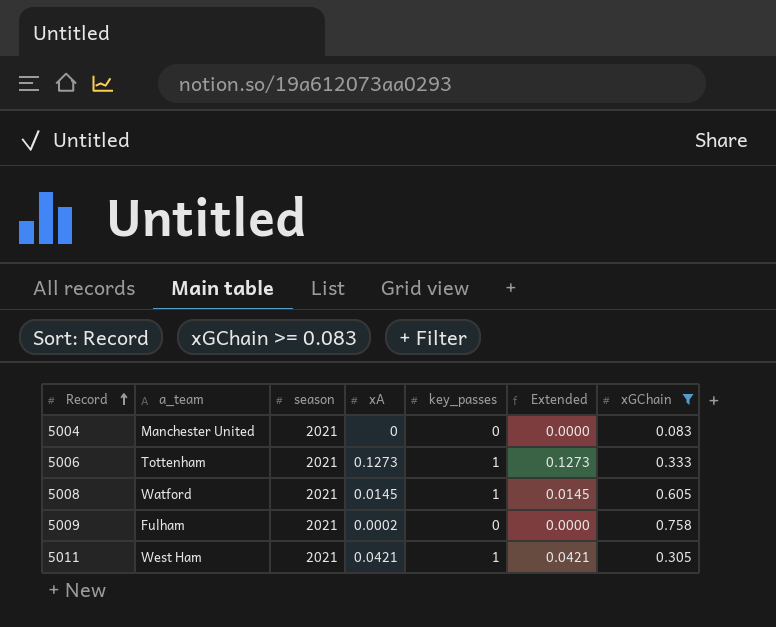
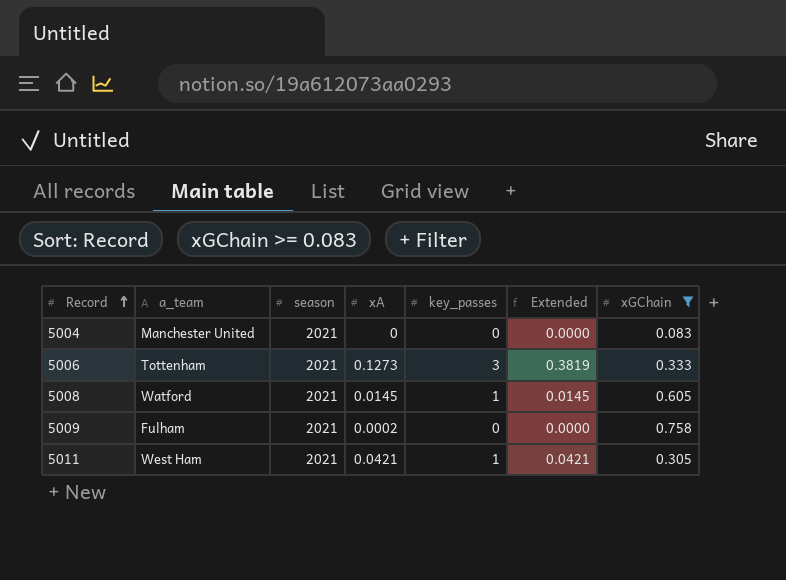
5006 | key_passes: 1 -> 3
5006 | Extended: 0.1273 -> 0.3819

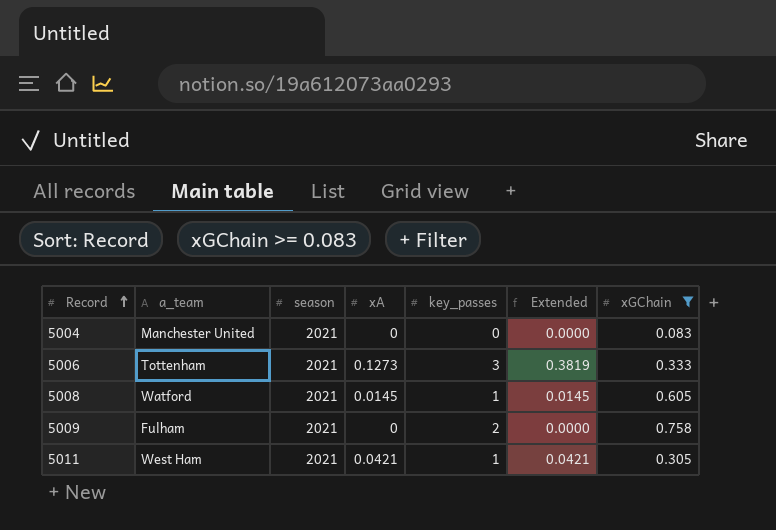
5009 | xA: 0.0002 -> 0
5009 | key_passes: 0 -> 2

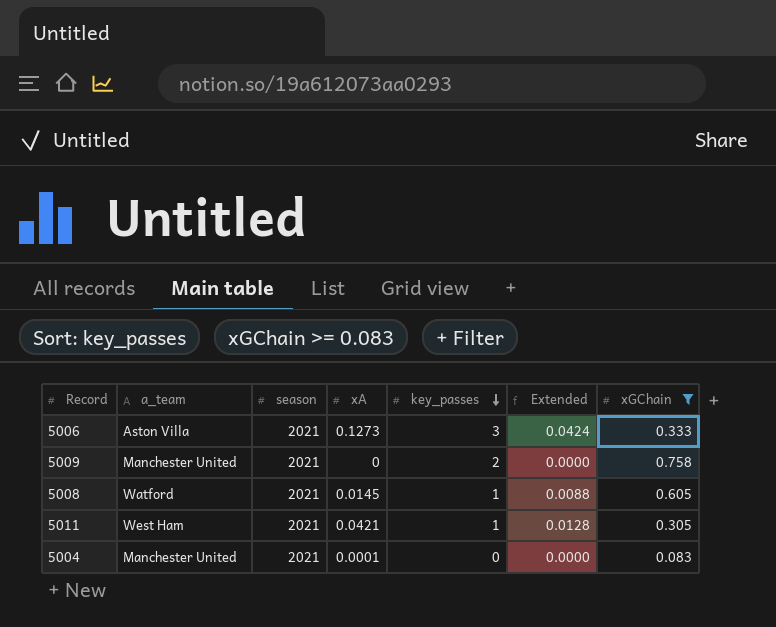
row order: Record ascending -> key_passes descending
column Extended | formula: [xA] * [key_passes] -> [xA] * [xGChain]
5006 | a_team: Tottenham -> Aston Villa
5009 | a_team: Fulham -> Manchester United
5004 | xA: 0 -> 0.0001

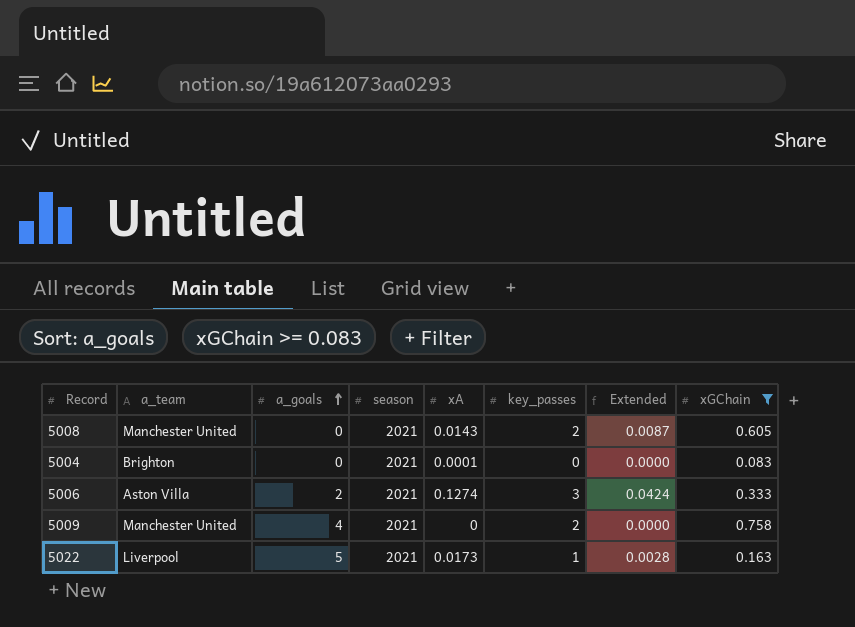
row order: key_passes descending -> a_goals ascending
column a_goals | position: none -> 3
row 5011: West Ham | 2021 | 0.0421 | 1 | 0.0128 | 0.305 -> none
5008 | a_team: Watford -> Manchester United
5008 | xA: 0.0145 -> 0.0143
5008 | key_passes: 1 -> 2
5008 | Extended: 0.0088 -> 0.0087
5004 | a_team: Manchester United -> Brighton
5006 | xA: 0.1273 -> 0.1274
row 5022: none -> Liverpool | 5 | 2021 | 0.0173 | 1 | 0.0028 | 0.163

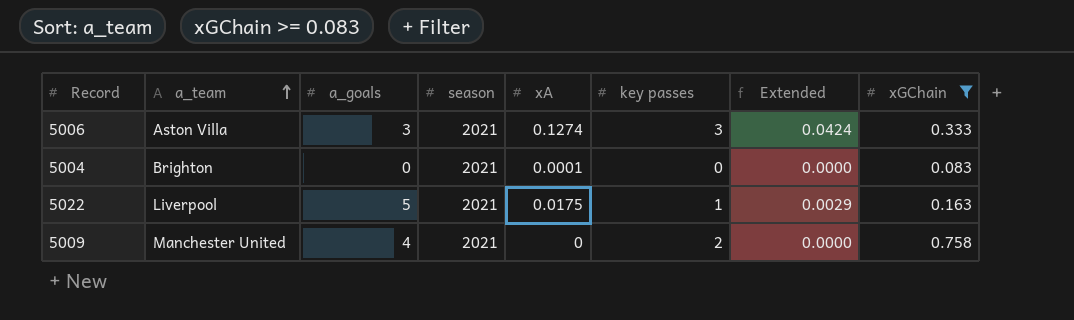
row order: a_goals ascending -> a_team ascending
column name: key_passes -> key passes
row 5008: Manchester United | 0 | 2021 | 0.0143 | 2 | 0.0087 | 0.605 -> none
5006 | a_goals: 2 -> 3
5022 | xA: 0.0173 -> 0.0175
5022 | Extended: 0.0028 -> 0.0029

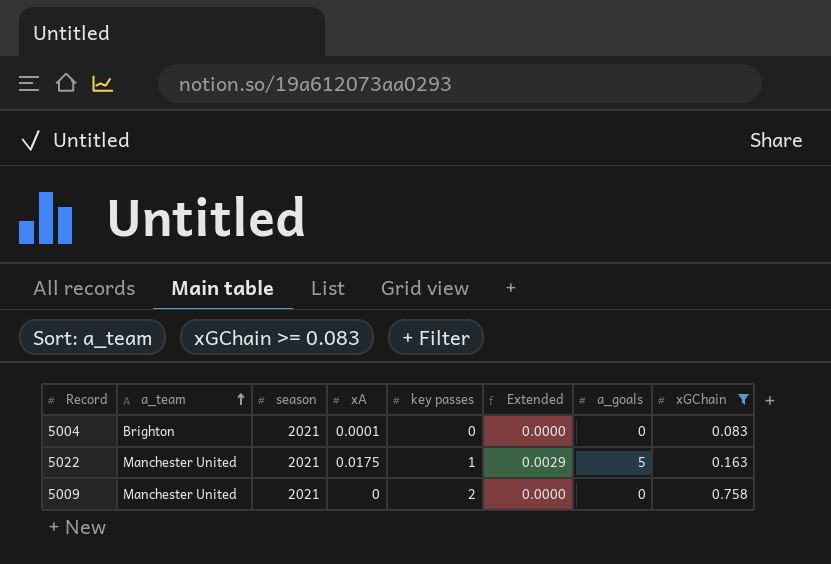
column a_goals | position: 3 -> 7
row 5006: Aston Villa | 3 | 2021 | 0.1274 | 3 | 0.0424 | 0.333 -> none
5022 | a_team: Liverpool -> Manchester United
5009 | a_goals: 4 -> 0

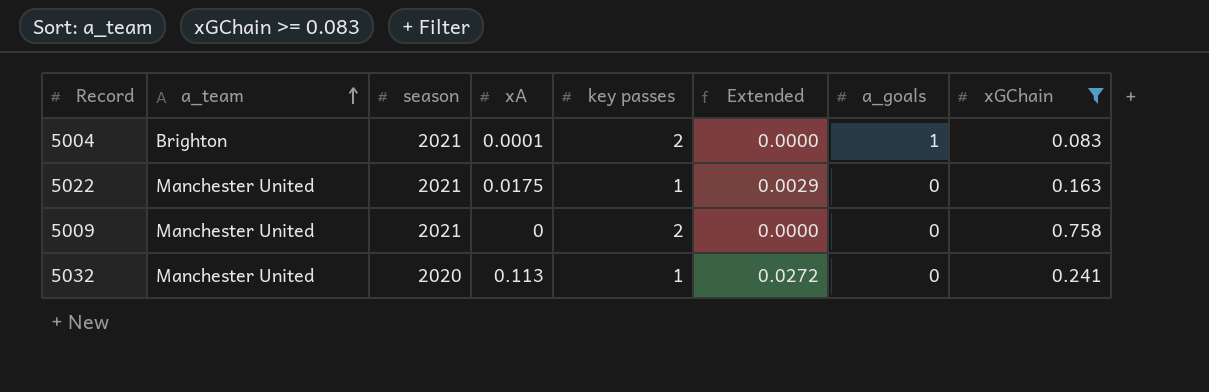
5004 | key passes: 0 -> 2
5004 | a_goals: 0 -> 1
5022 | a_goals: 5 -> 0
row 5032: none -> Manchester United | 2020 | 0.113 | 1 | 0.0272 | 0 | 0.241

